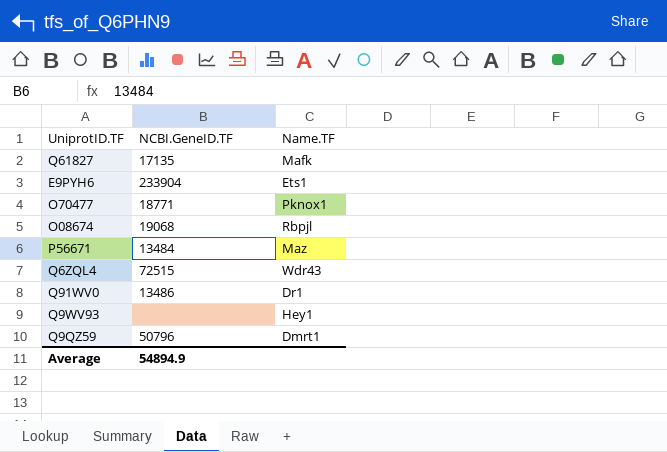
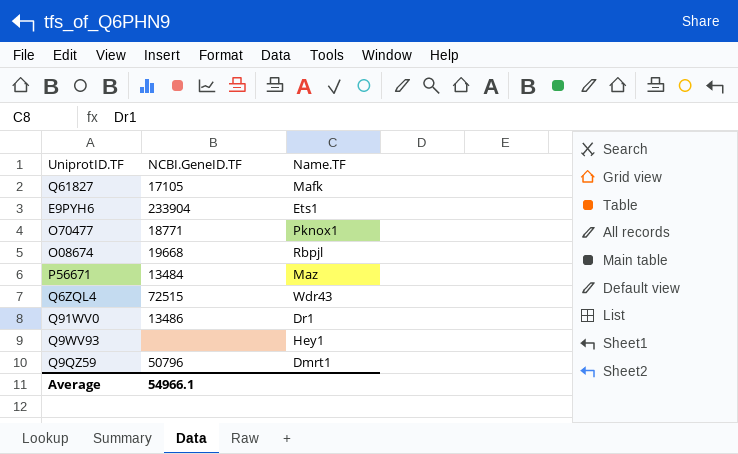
Q61827 | NCBI.GeneID.TF: 17135 -> 17105
O08674 | NCBI.GeneID.TF: 19068 -> 19668
Average | NCBI.GeneID.TF: 54894.9 -> 54966.1

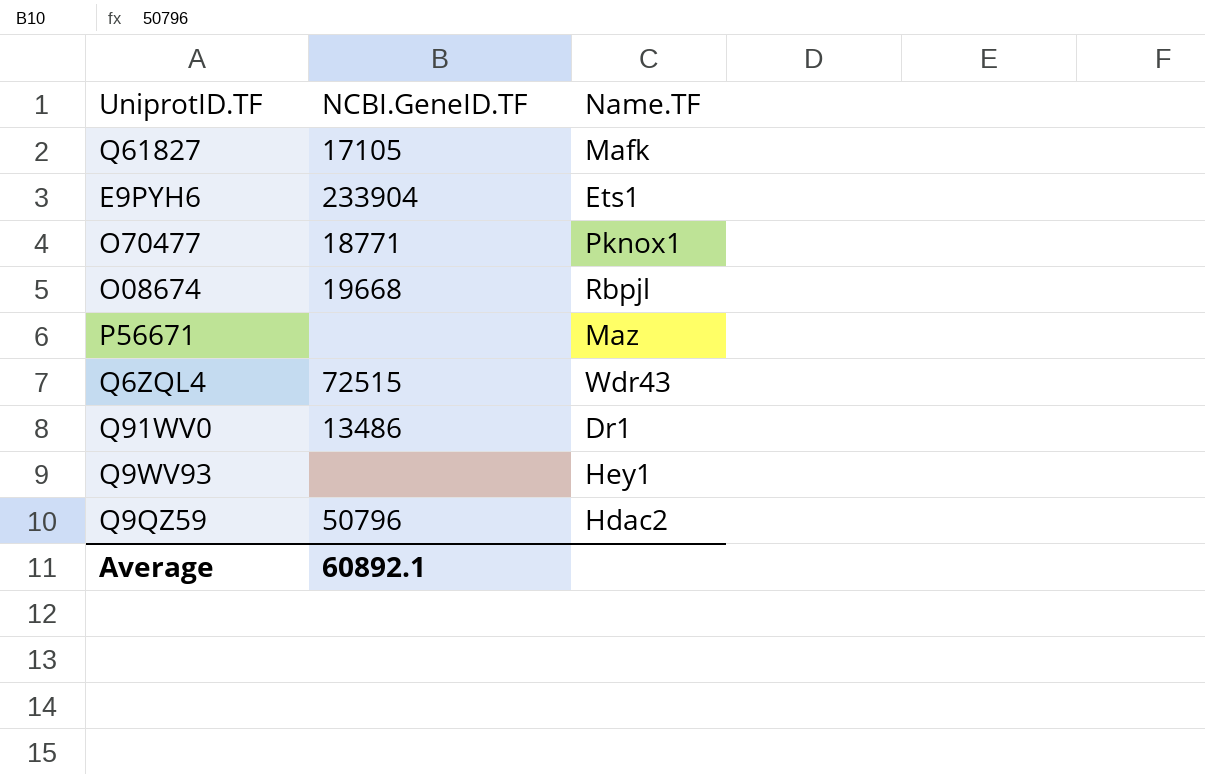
P56671 | NCBI.GeneID.TF: 13484 -> none
Q9QZ59 | Name.TF: Dmrt1 -> Hdac2
Average | NCBI.GeneID.TF: 54966.1 -> 60892.1

